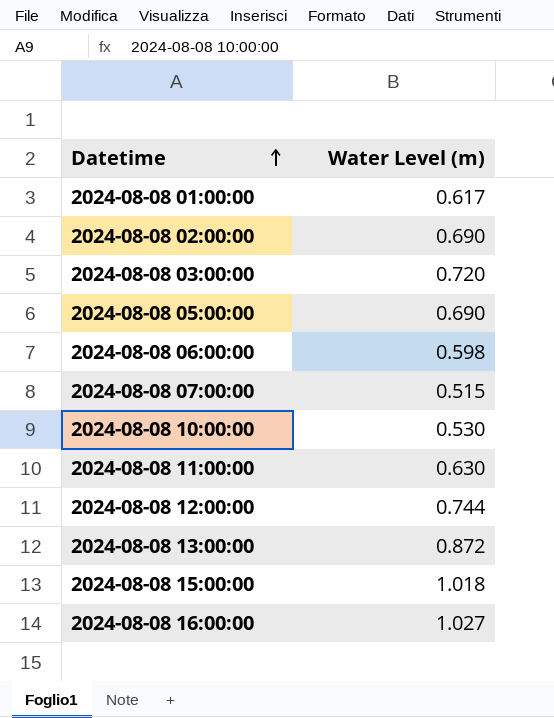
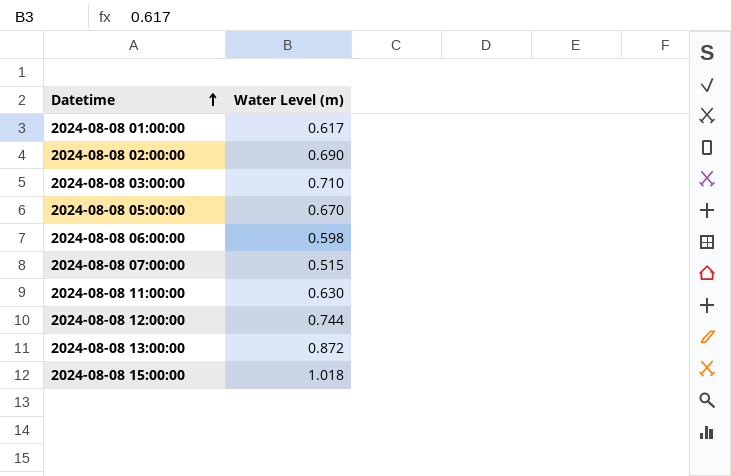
row 2024-08-08 10:00:00: 0.530 -> none
row 2024-08-08 16:00:00: 1.027 -> none
2024-08-08 03:00:00 | Water Level (m): 0.720 -> 0.710
2024-08-08 05:00:00 | Water Level (m): 0.690 -> 0.670

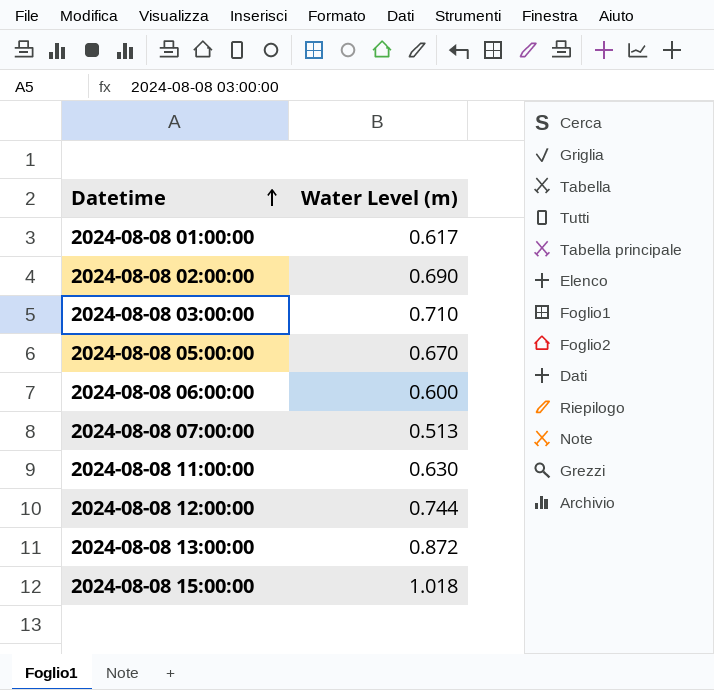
2024-08-08 06:00:00 | Water Level (m): 0.598 -> 0.600
2024-08-08 07:00:00 | Water Level (m): 0.515 -> 0.513

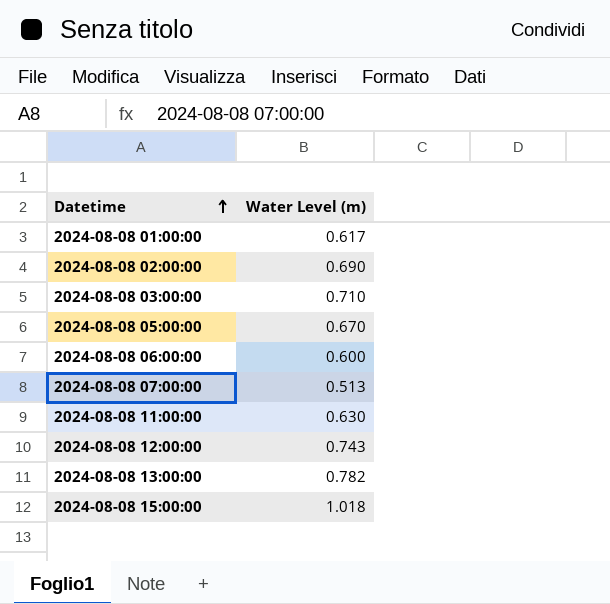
2024-08-08 12:00:00 | Water Level (m): 0.744 -> 0.743
2024-08-08 13:00:00 | Water Level (m): 0.872 -> 0.782

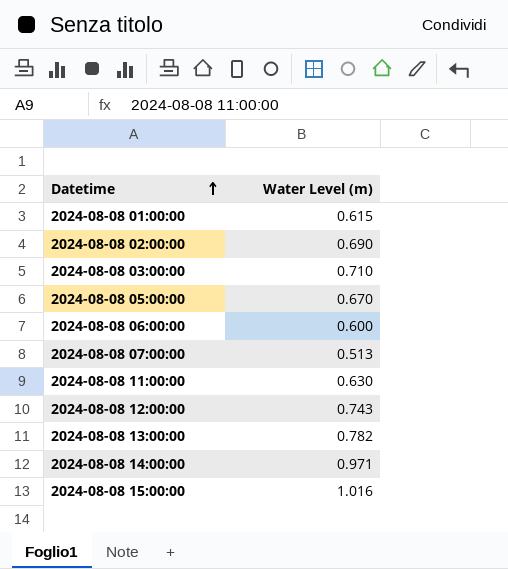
2024-08-08 01:00:00 | Water Level (m): 0.617 -> 0.615
row 2024-08-08 14:00:00: none -> 0.971
2024-08-08 15:00:00 | Water Level (m): 1.018 -> 1.016

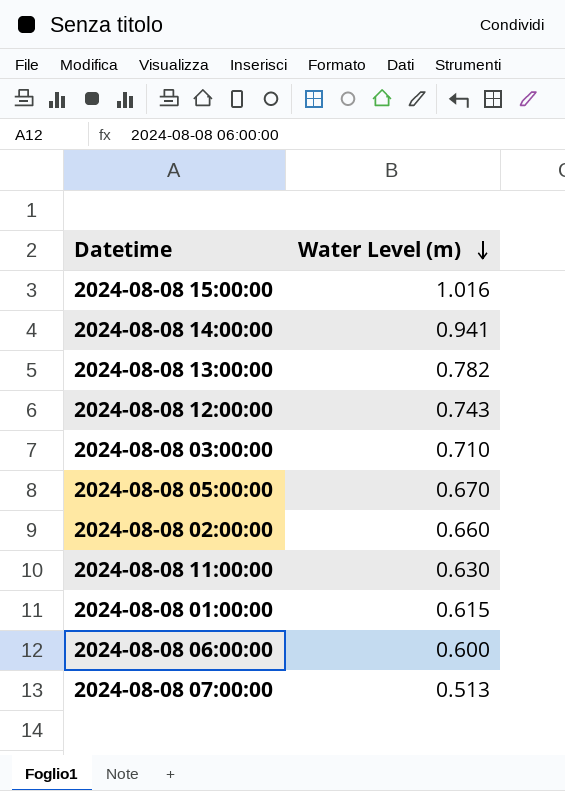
row order: Datetime ascending -> Water Level (m) descending
2024-08-08 14:00:00 | Water Level (m): 0.971 -> 0.941
2024-08-08 02:00:00 | Water Level (m): 0.690 -> 0.660

